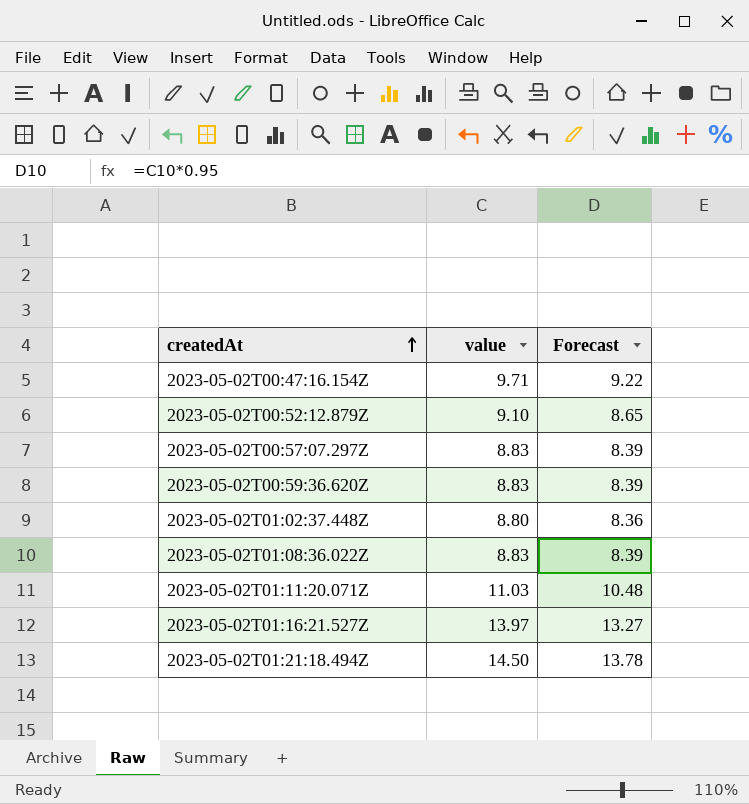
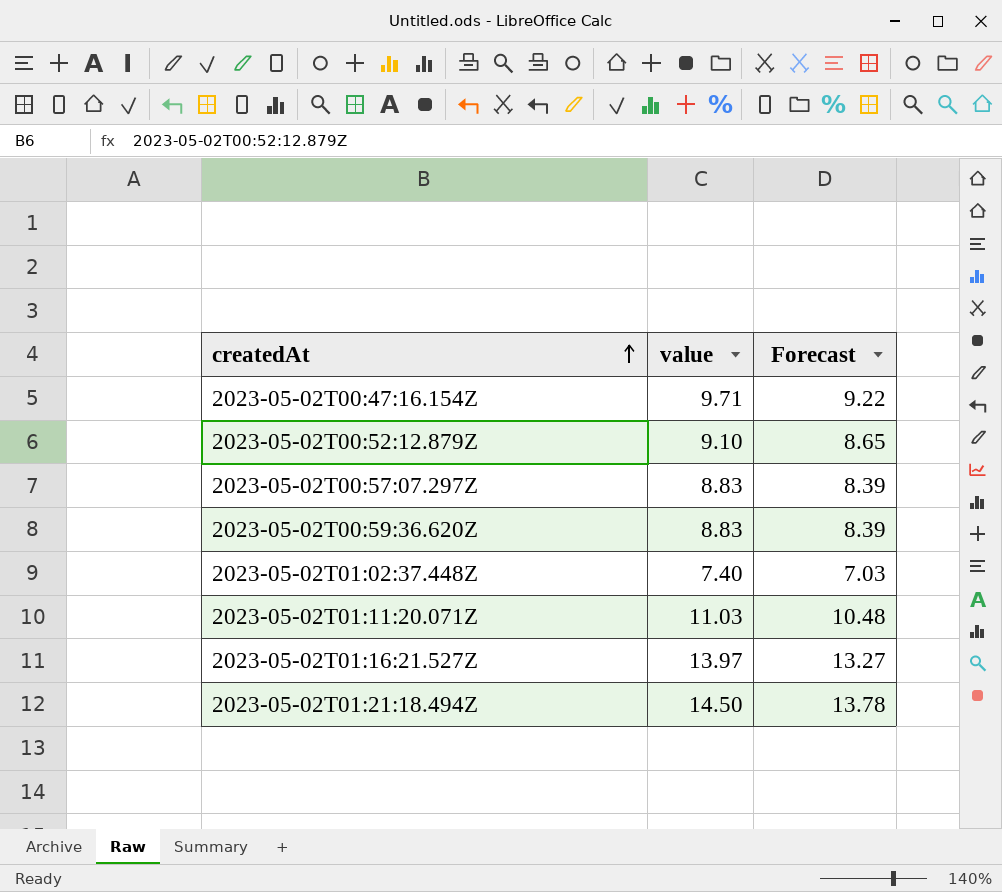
row 2023-05-02T01:08:36.022Z: 8.83 | 8.39 -> none
2023-05-02T01:02:37.448Z | value: 8.80 -> 7.40
2023-05-02T01:02:37.448Z | Forecast: 8.36 -> 7.03

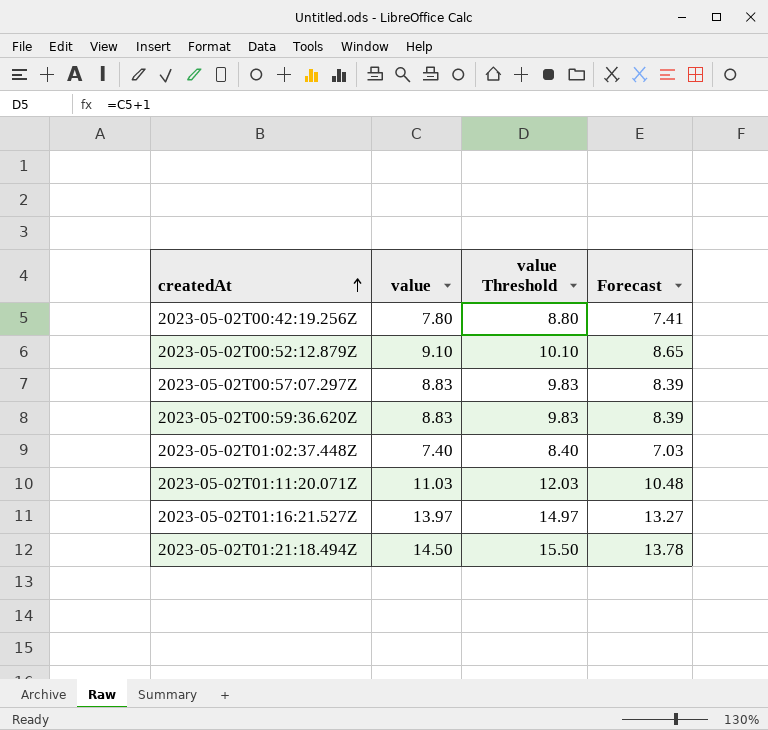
column value Threshold | formula: none -> [value] + 1
row 2023-05-02T00:47:16.154Z: 9.71 | 9.22 -> none
row 2023-05-02T00:42:19.256Z: none -> 7.80 | 8.80 | 7.41

